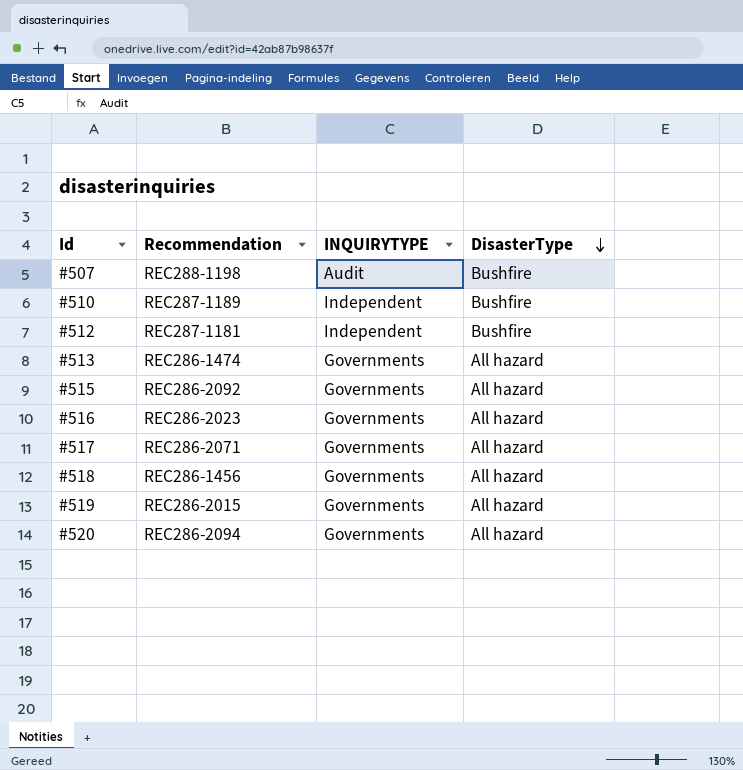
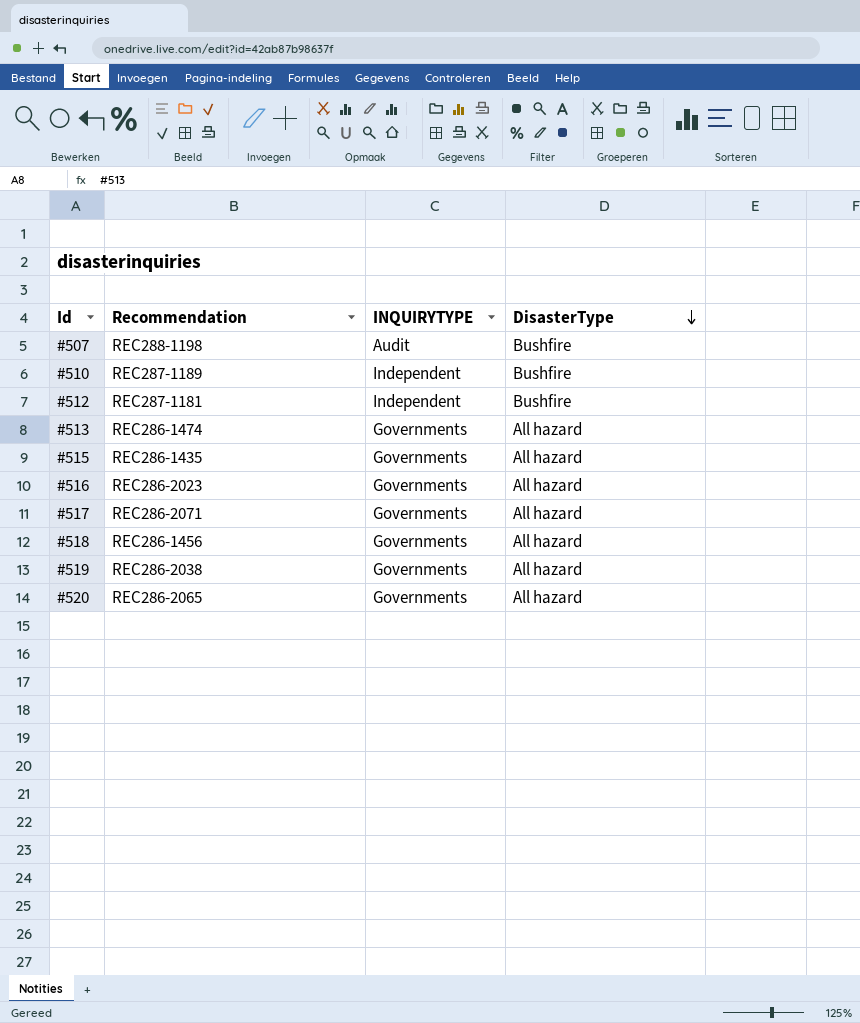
#515 | Recommendation: REC286-2092 -> REC286-1435
#519 | Recommendation: REC286-2015 -> REC286-2038
#520 | Recommendation: REC286-2094 -> REC286-2065

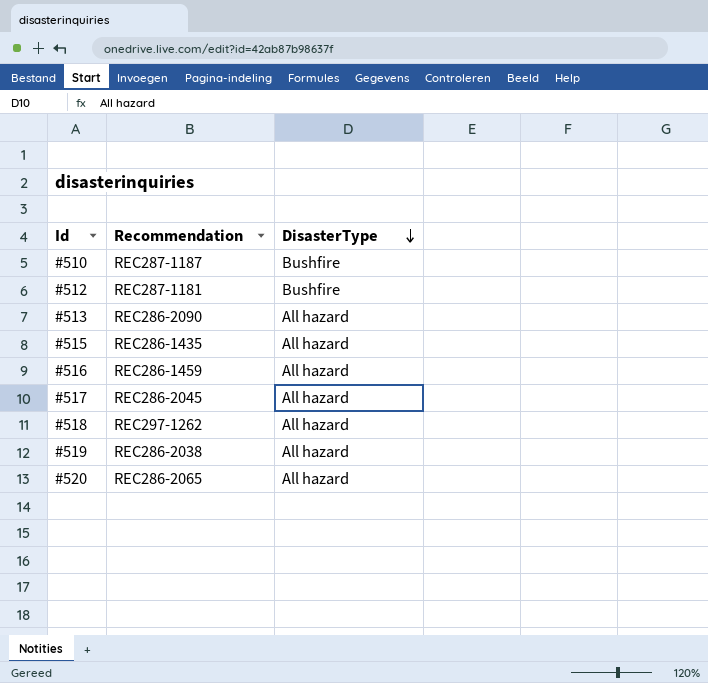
column INQUIRYTYPE | position: 3 -> none
row #507: REC288-1198 | Audit | Bushfire -> none
#510 | Recommendation: REC287-1189 -> REC287-1187
#513 | Recommendation: REC286-1474 -> REC286-2090
#516 | Recommendation: REC286-2023 -> REC286-1459
#517 | Recommendation: REC286-2071 -> REC286-2045
#518 | Recommendation: REC286-1456 -> REC297-1262

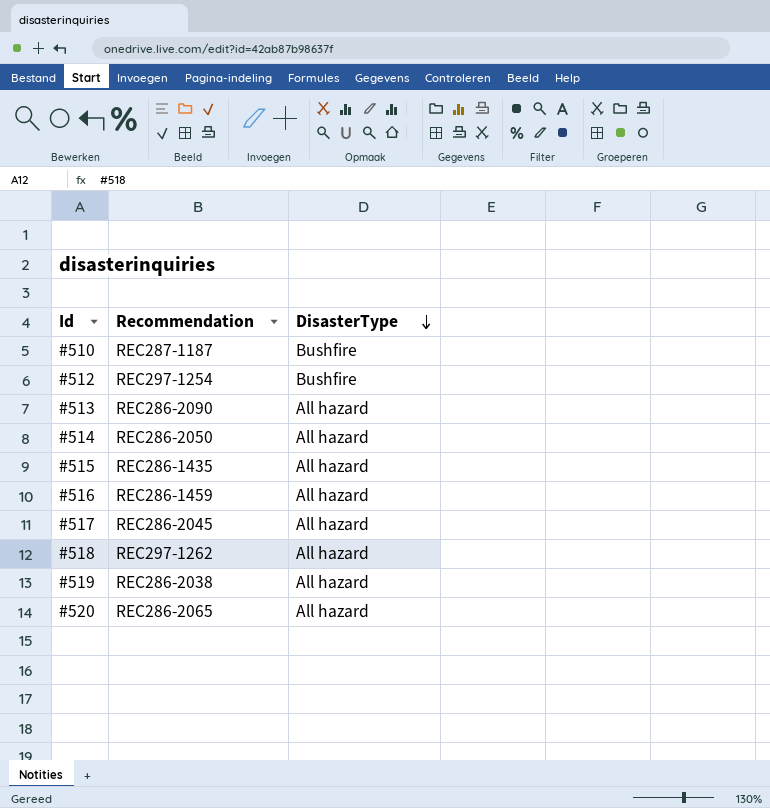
#512 | Recommendation: REC287-1181 -> REC297-1254
row #514: none -> REC286-2050 | All hazard

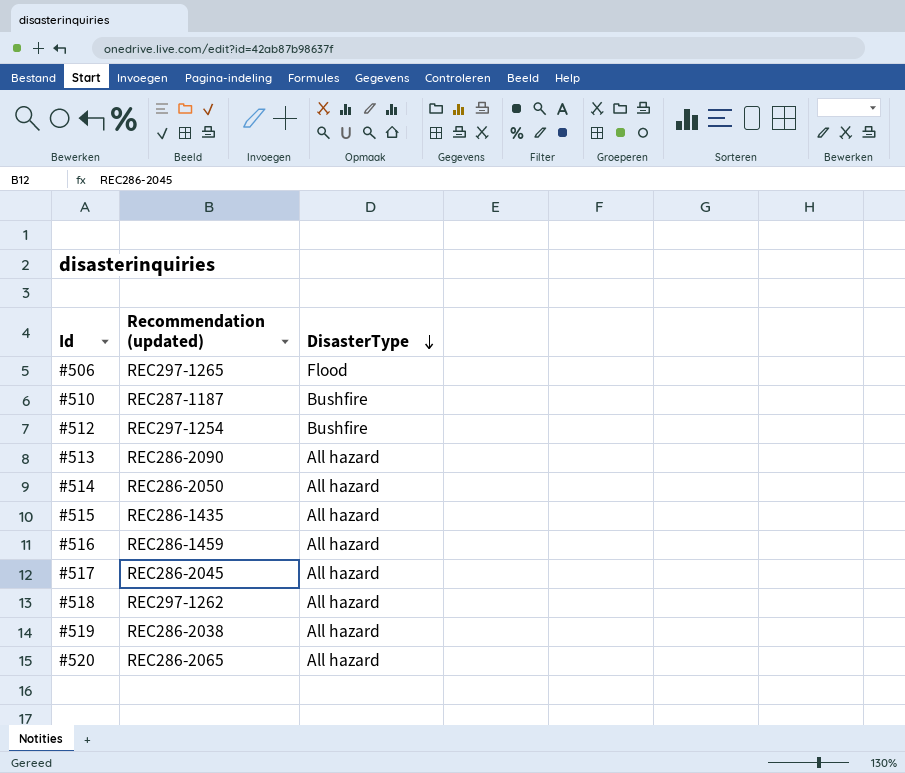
column name: Recommendation -> Recommendation (updated)
row #506: none -> REC297-1265 | Flood

